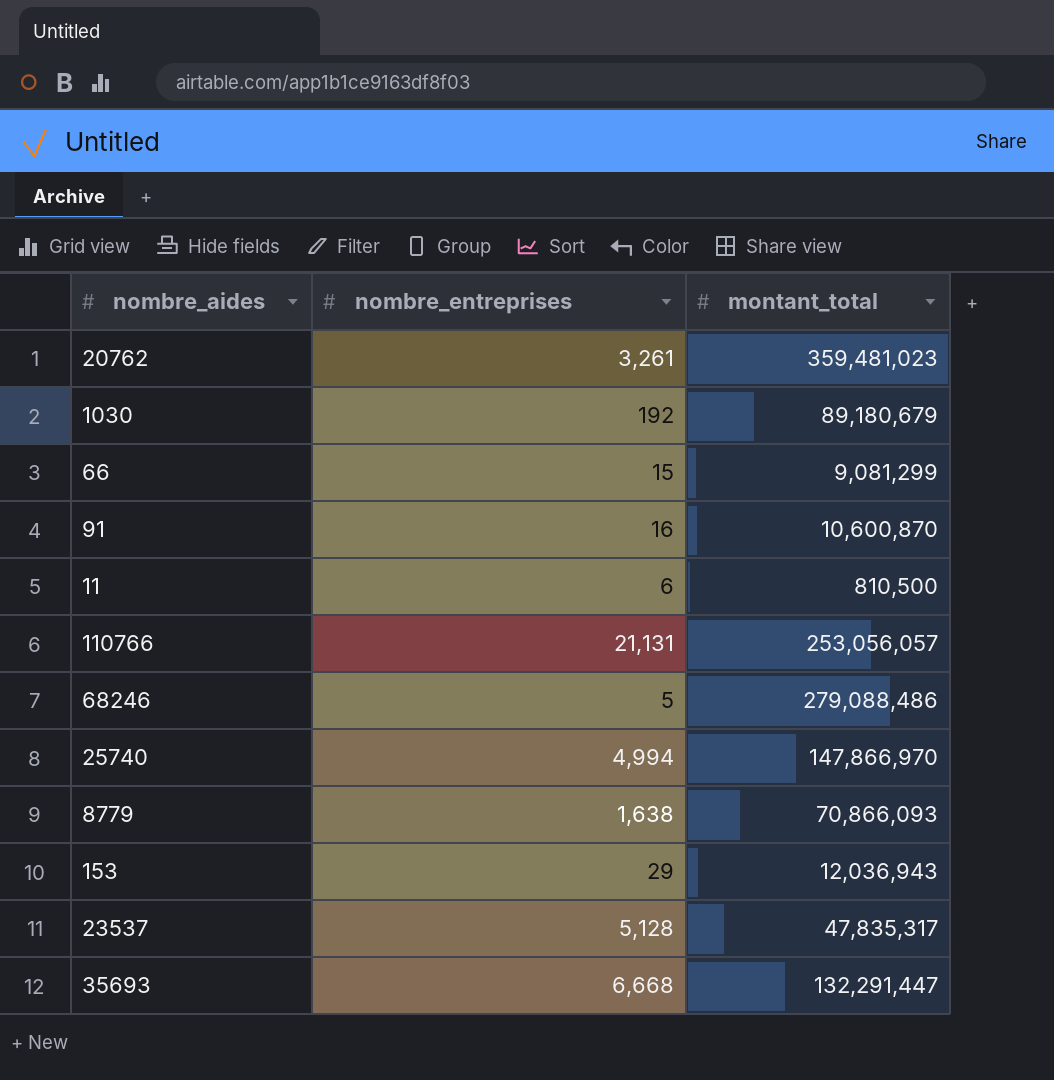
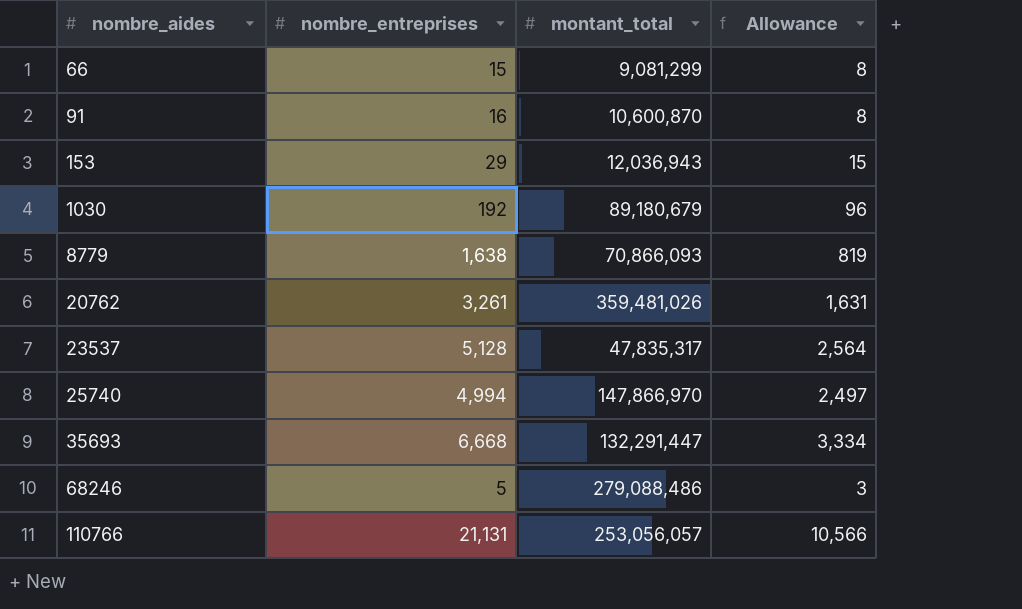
row order: none -> nombre_aides ascending
column Allowance | formula: none -> [nombre_entreprises] * 0.5
row 11: 6 | 810,500 -> none
20762 | montant_total: 359,481,023 -> 359,481,026

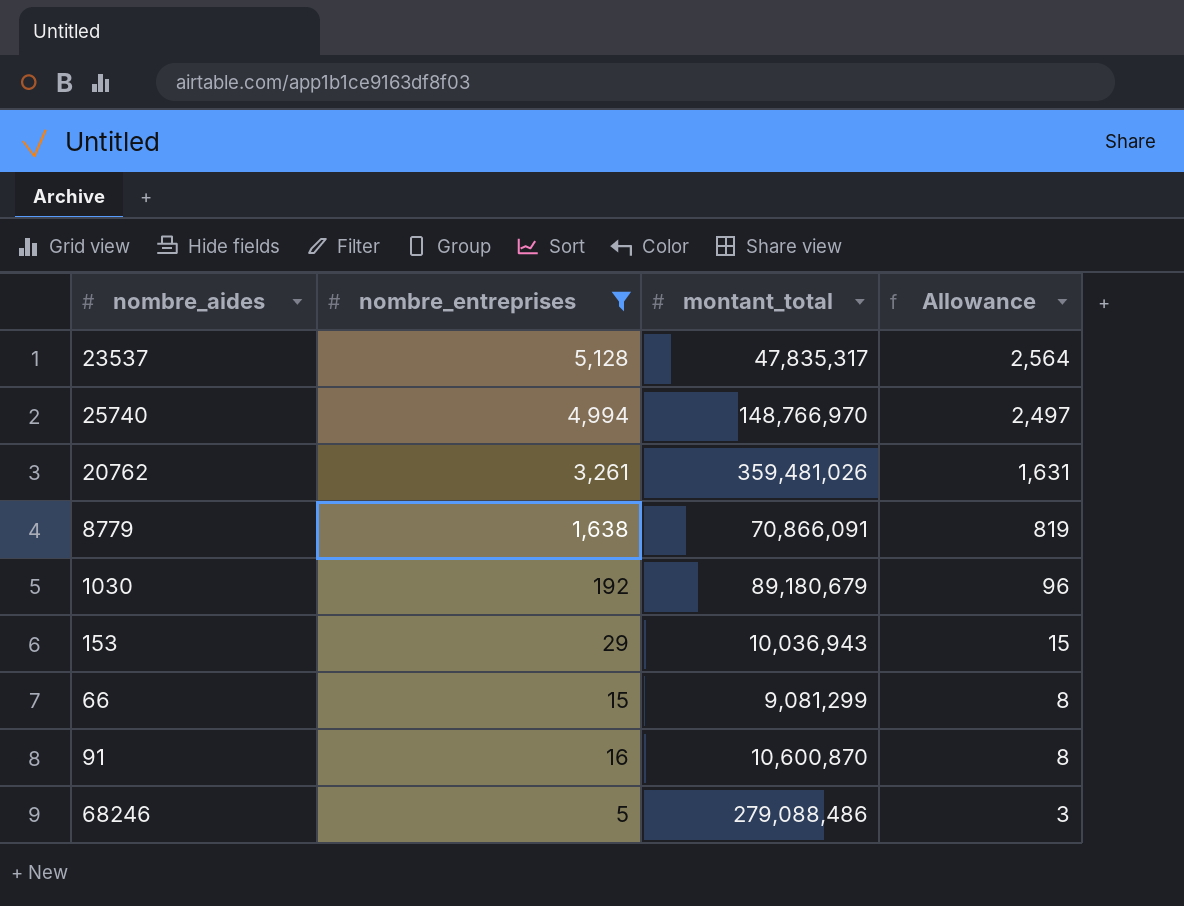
filter: none -> nombre_entreprises <= 5,128
row order: nombre_aides ascending -> Allowance descending
25740 | montant_total: 147,866,970 -> 148,766,970
8779 | montant_total: 70,866,093 -> 70,866,091
153 | montant_total: 12,036,943 -> 10,036,943

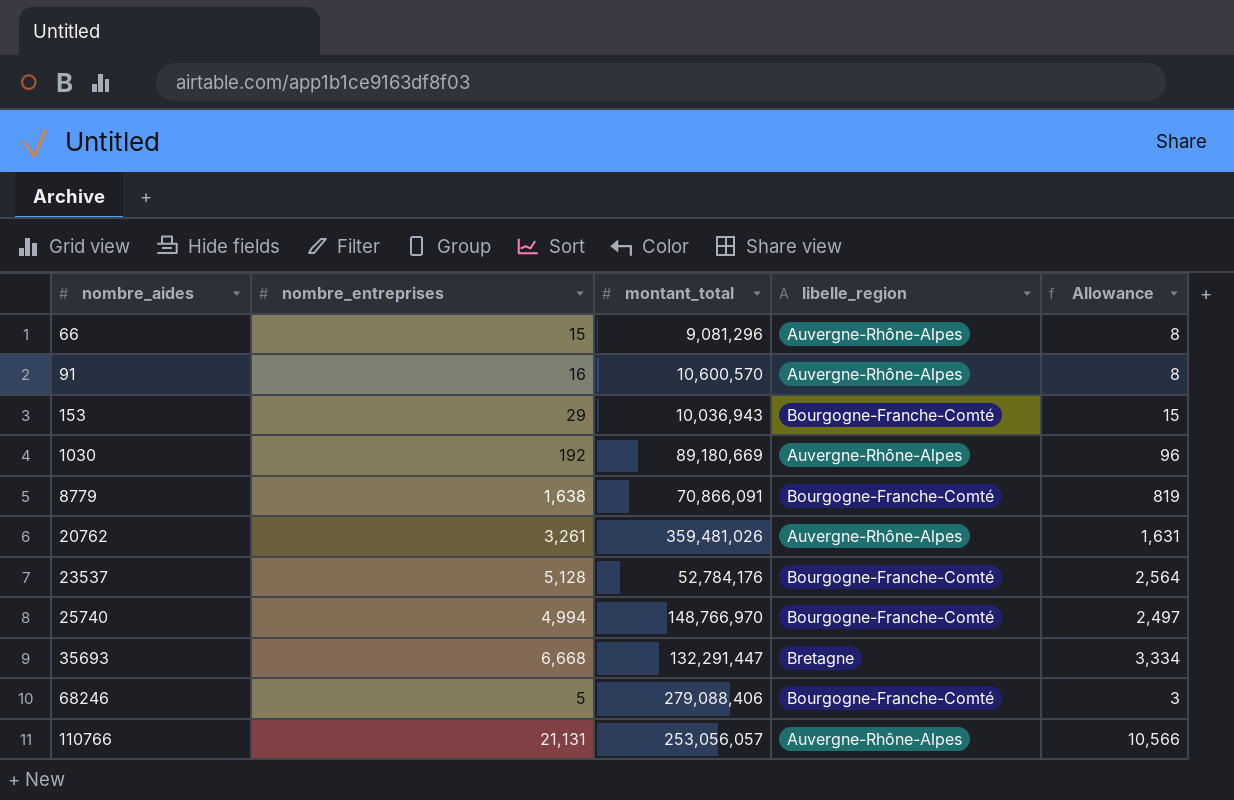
filter: nombre_entreprises <= 5,128 -> none
row order: Allowance descending -> nombre_aides ascending
column libelle_region | position: none -> 4
66 | montant_total: 9,081,299 -> 9,081,296
91 | montant_total: 10,600,870 -> 10,600,570
1030 | montant_total: 89,180,679 -> 89,180,669
23537 | montant_total: 47,835,317 -> 52,784,176
68246 | montant_total: 279,088,486 -> 279,088,406

